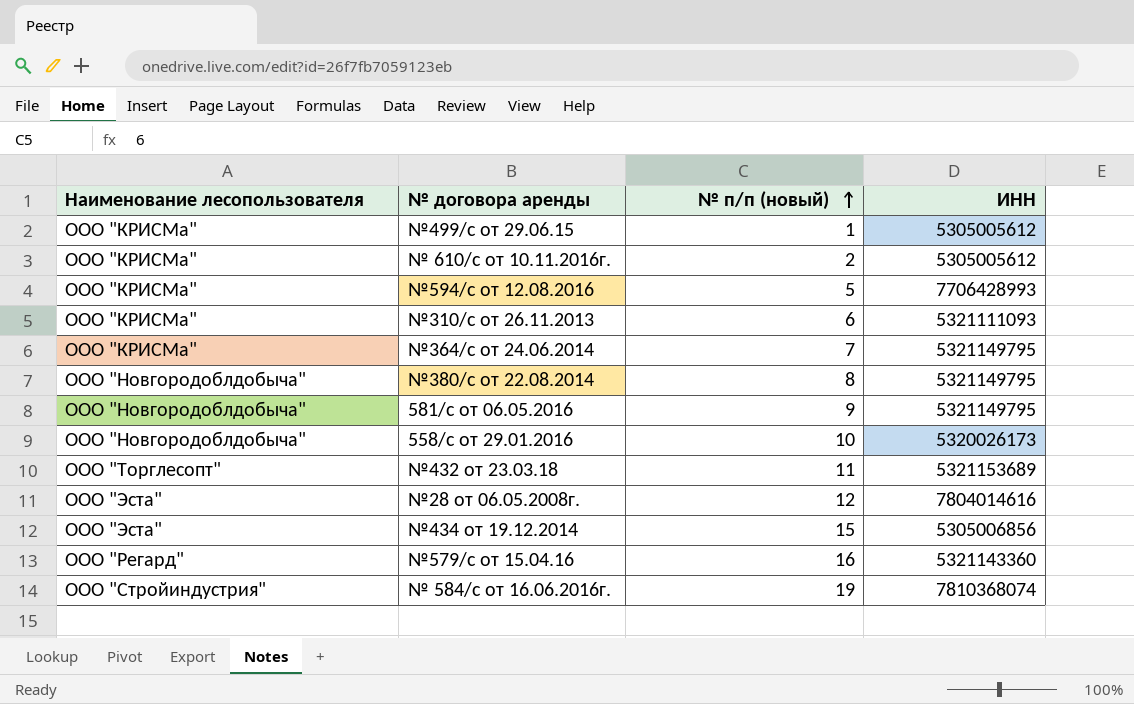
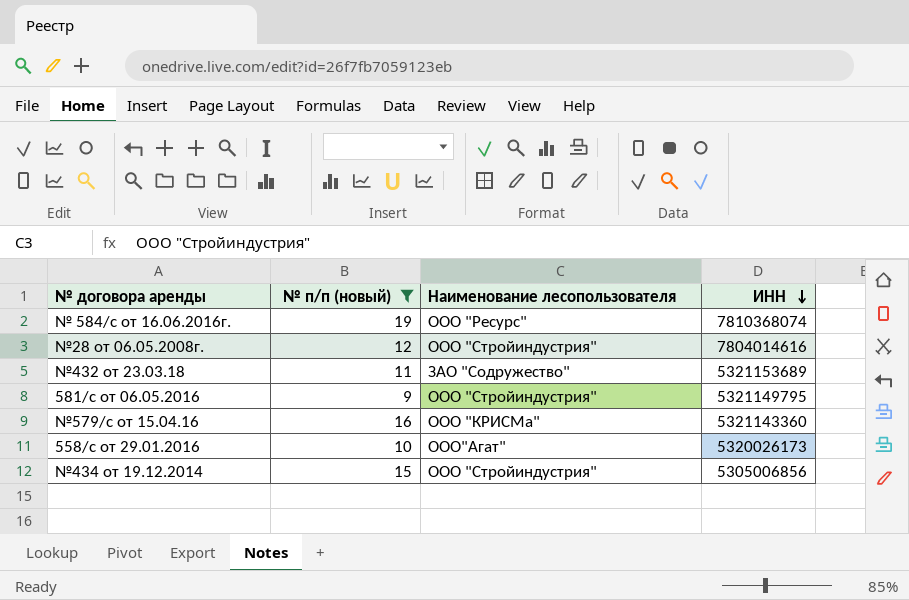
filter: none -> № п/п (новый) >= 9
row order: № п/п (новый) ascending -> ИНН descending
column Наименование лесопользователя | position: 1 -> 3
№ 584/с от 16.06.2016г. | Наименование лесопользователя: ООО "Стройиндустрия" -> ООО "Ресурс"
№28 от 06.05.2008г. | Наименование лесопользователя: ООО "Эста" -> ООО "Стройиндустрия"
№432 от 23.03.18 | Наименование лесопользователя: ООО "Торглесопт" -> ЗАО "Содружество"
581/с от 06.05.2016 | Наименование лесопользователя: ООО "Новгородоблдобыча" -> ООО "Стройиндустрия"
№579/с от 15.04.16 | Наименование лесопользователя: ООО "Регард" -> ООО "КРИСМа"
558/с от 29.01.2016 | Наименование лесопользователя: ООО "Новгородоблдобыча" -> ООО"Агат"
№434 от 19.12.2014 | Наименование лесопользователя: ООО "Эста" -> ООО "Стройиндустрия"

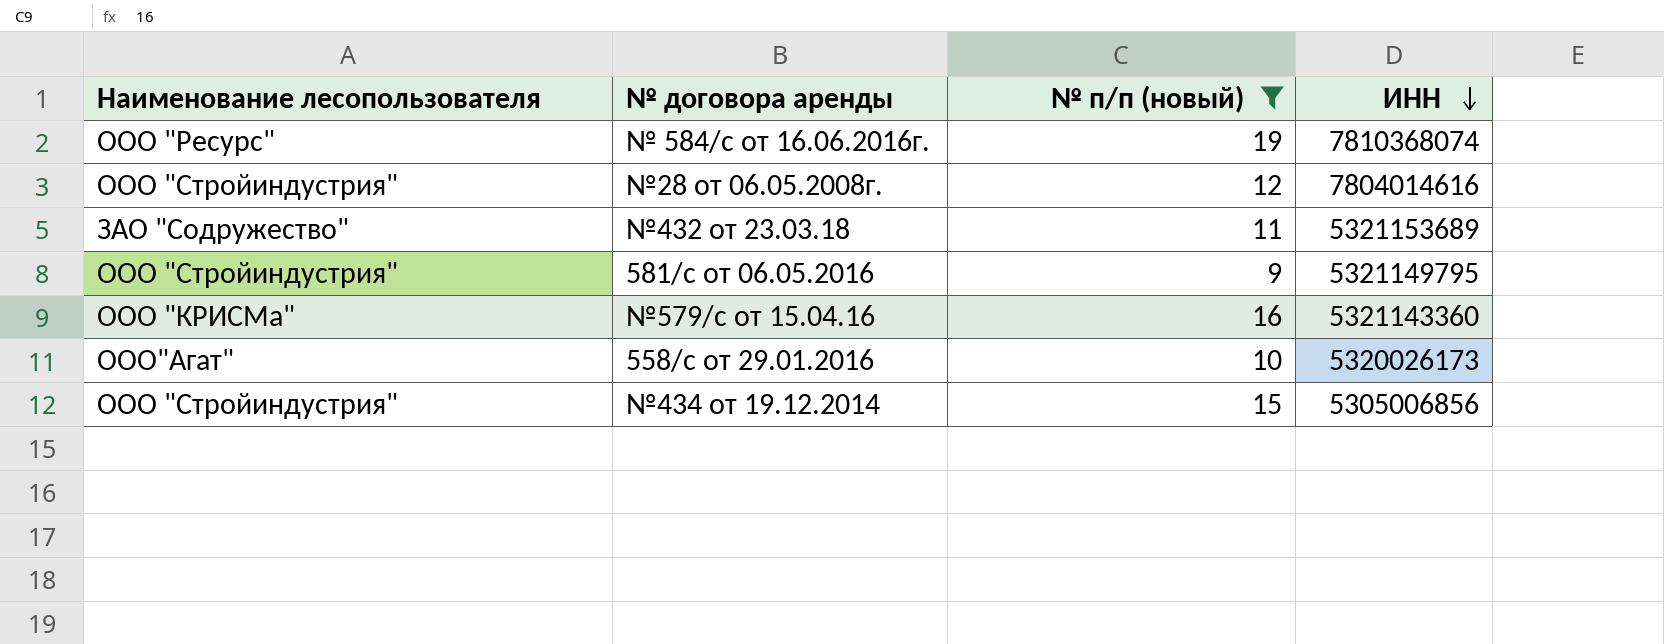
column Наименование лесопользователя | position: 3 -> 1

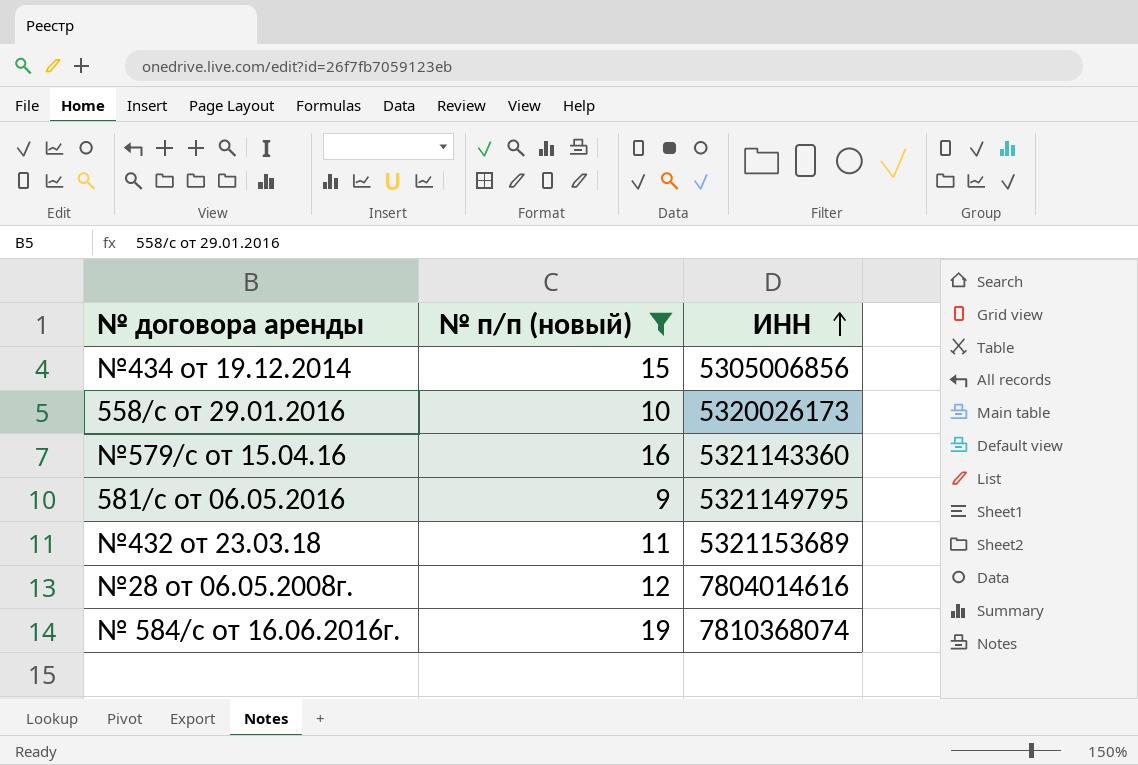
row order: ИНН descending -> ИНН ascending
column Наименование лесопользователя | position: 1 -> none

